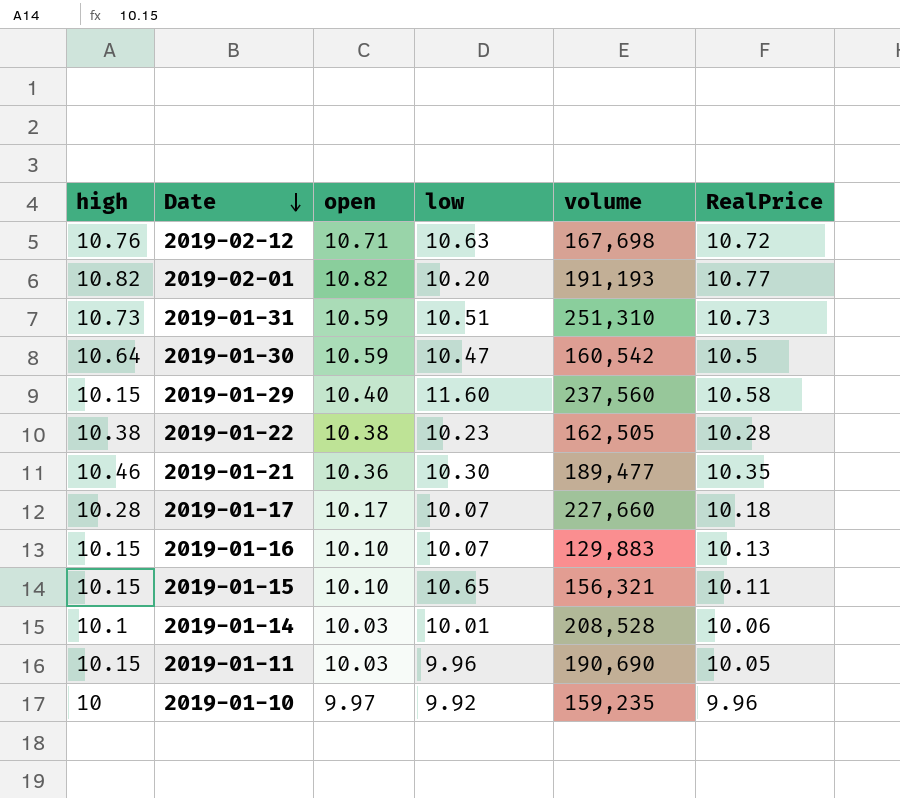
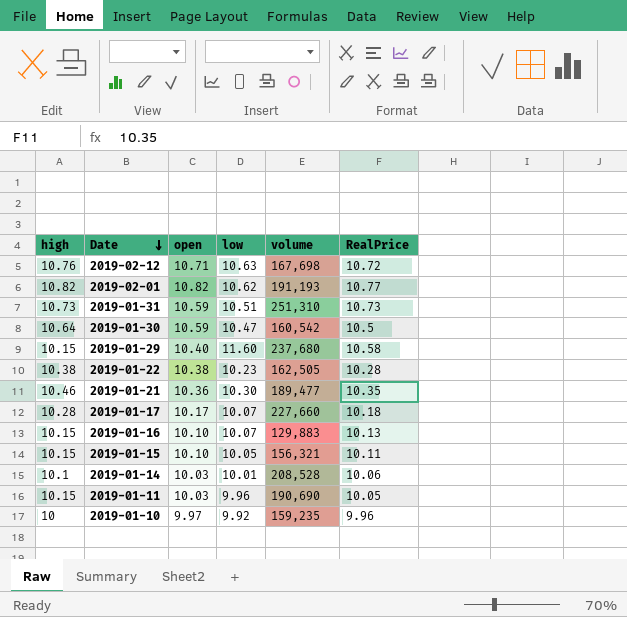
2019-02-01 | low: 10.20 -> 10.62
2019-01-29 | volume: 237,560 -> 237,680
2019-01-15 | low: 10.65 -> 10.05

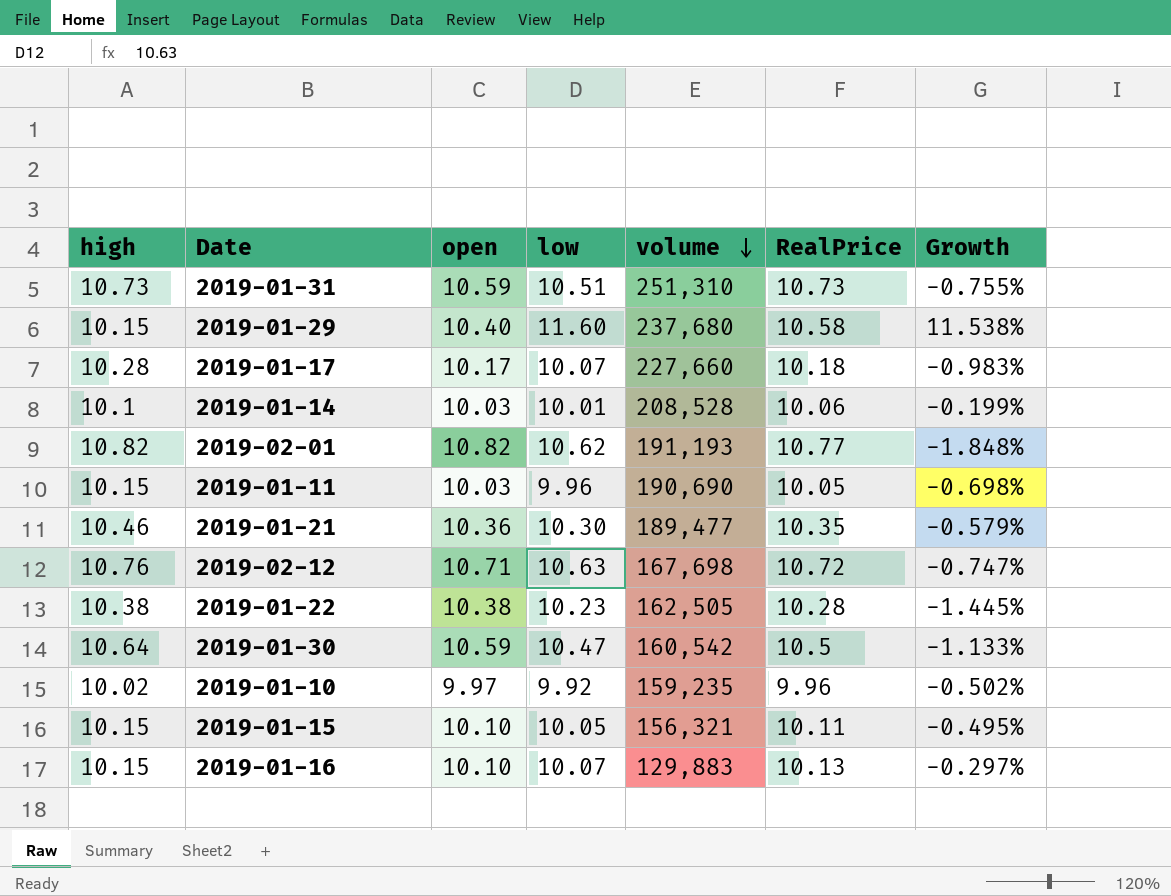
row order: Date descending -> volume descending
column Growth | formula: none -> ([low] - [open]) / [open]
2019-01-10 | high: 10 -> 10.02

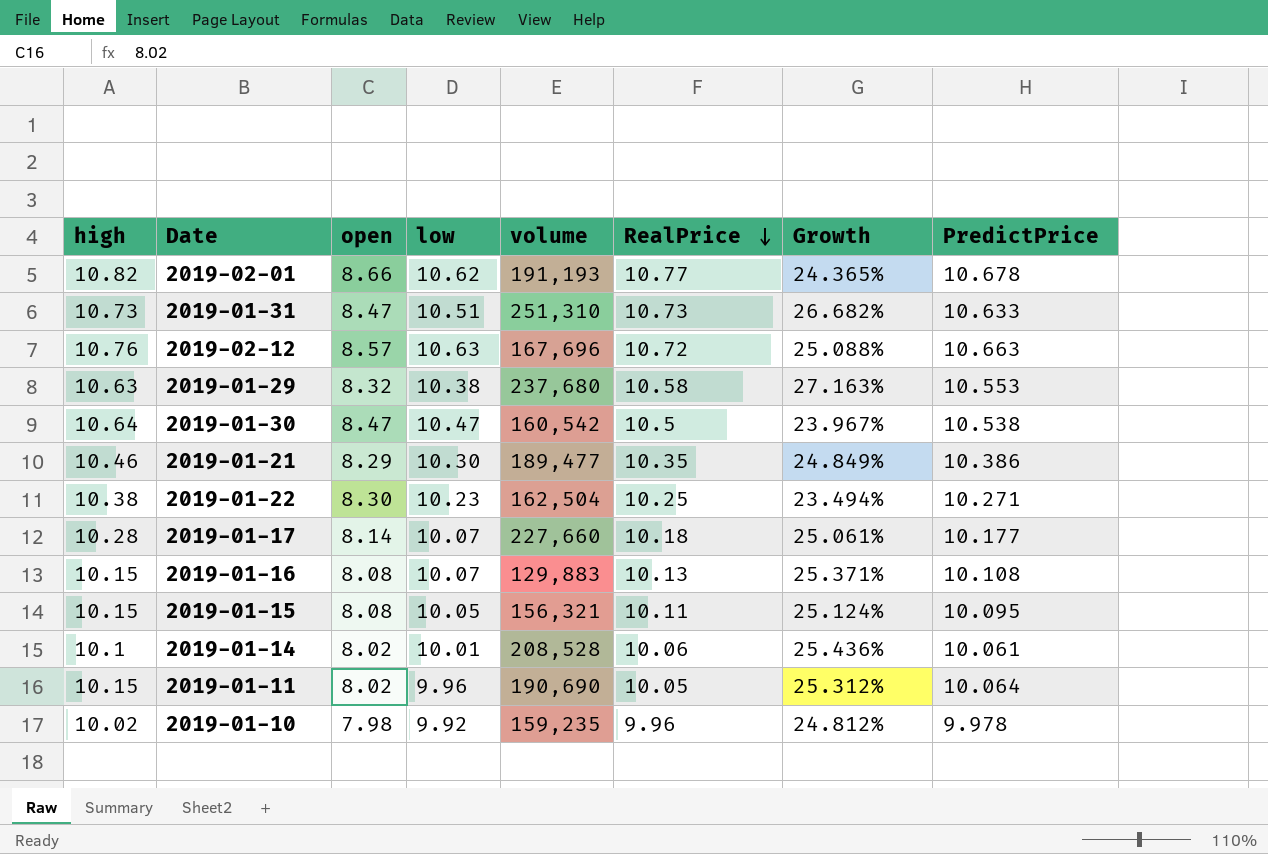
row order: volume descending -> RealPrice descending
column Growth | formula: ([low] - [open]) / [open] -> ([RealPrice] - [open]) / [open]
column PredictPrice | position: none -> 8
2019-02-01 | open: 10.82 -> 8.66
2019-01-31 | open: 10.59 -> 8.47
2019-02-12 | open: 10.71 -> 8.57
2019-02-12 | volume: 167,698 -> 167,696
2019-01-29 | high: 10.15 -> 10.63
2019-01-29 | open: 10.40 -> 8.32
2019-01-29 | low: 11.60 -> 10.38
2019-01-30 | open: 10.59 -> 8.47
2019-01-21 | open: 10.36 -> 8.29
2019-01-22 | open: 10.38 -> 8.30
2019-01-22 | volume: 162,505 -> 162,504
2019-01-22 | RealPrice: 10.28 -> 10.25
2019-01-17 | open: 10.17 -> 8.14
2019-01-16 | open: 10.10 -> 8.08
2019-01-15 | open: 10.10 -> 8.08
2019-01-14 | open: 10.03 -> 8.02
2019-01-11 | open: 10.03 -> 8.02
2019-01-10 | open: 9.97 -> 7.98

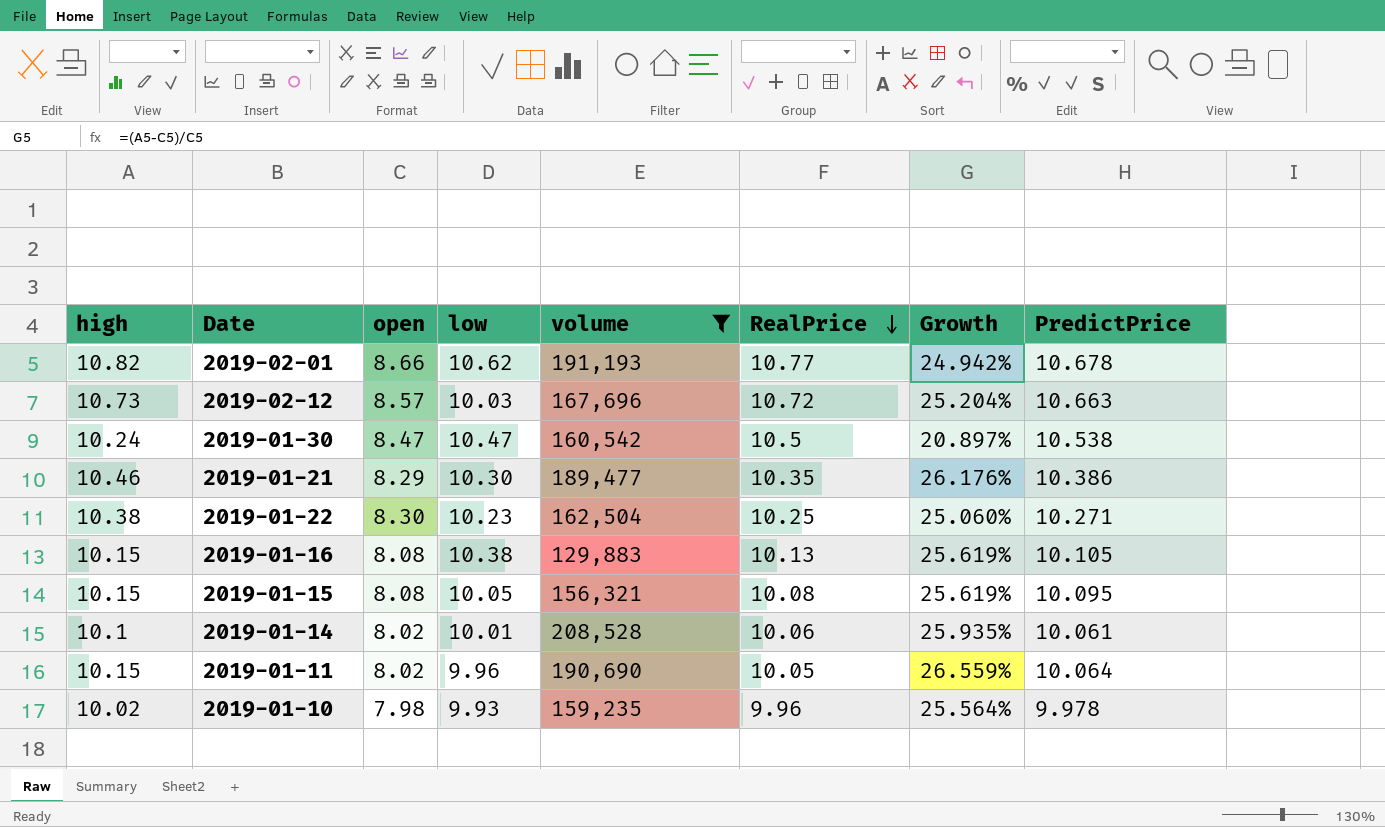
filter: none -> volume <= 208,528
column Growth | formula: ([RealPrice] - [open]) / [open] -> ([high] - [open]) / [open]
2019-02-12 | high: 10.76 -> 10.73
2019-02-12 | low: 10.63 -> 10.03
2019-01-30 | high: 10.64 -> 10.24
2019-01-16 | low: 10.07 -> 10.38
2019-01-16 | PredictPrice: 10.108 -> 10.105
2019-01-15 | RealPrice: 10.11 -> 10.08
2019-01-10 | low: 9.92 -> 9.93

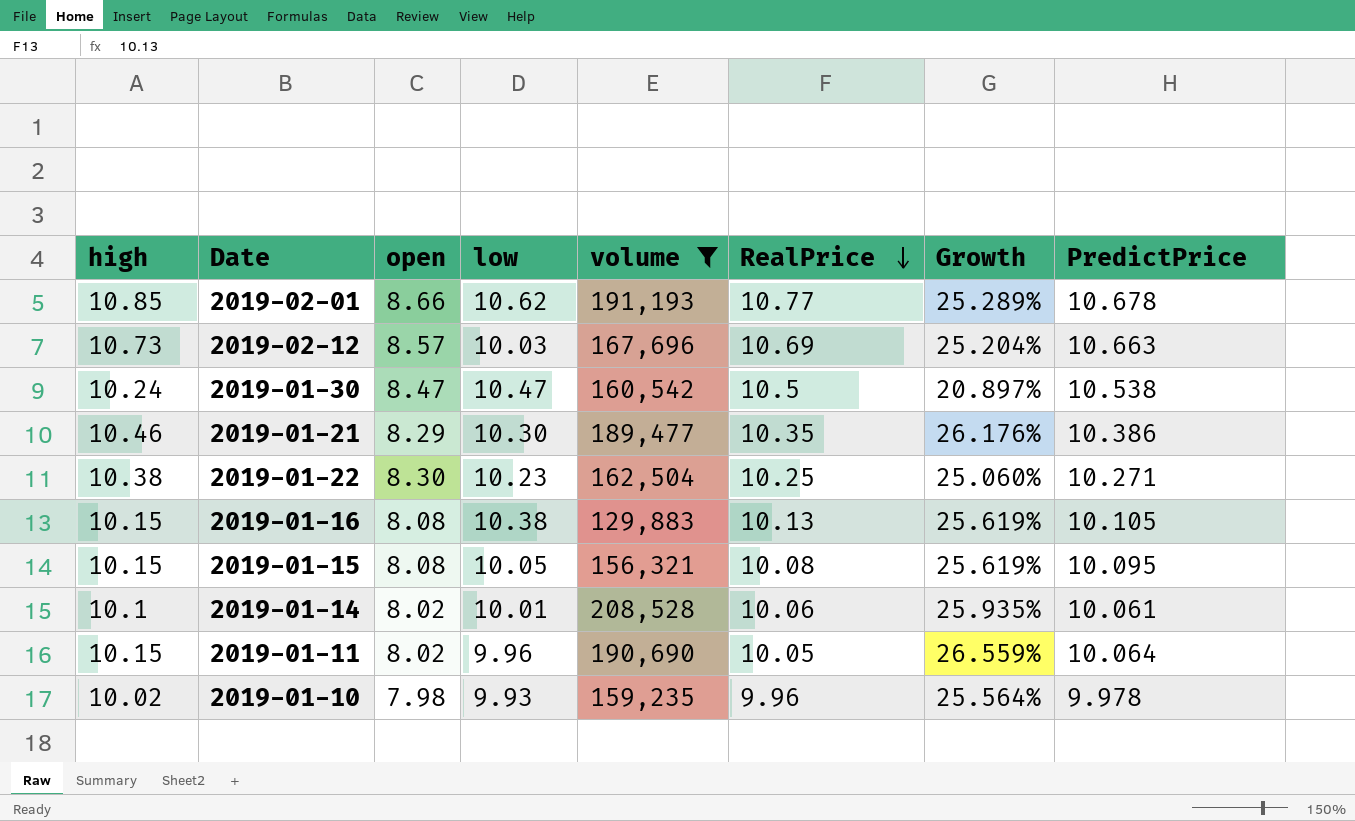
2019-02-01 | high: 10.82 -> 10.85
2019-02-01 | Growth: 24.942% -> 25.289%
2019-02-12 | RealPrice: 10.72 -> 10.69

